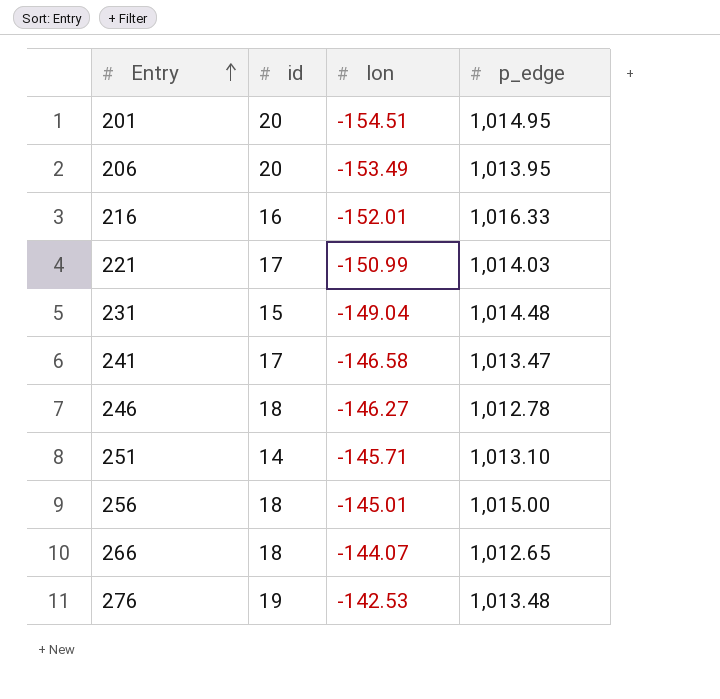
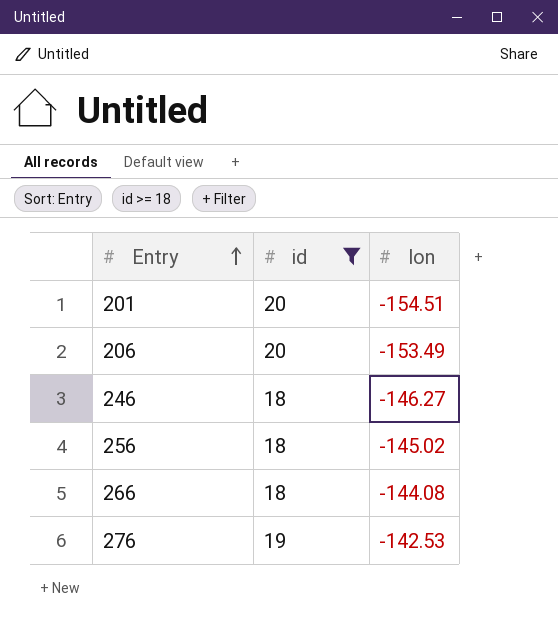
filter: none -> id >= 18
column p_edge | position: 4 -> none
256 | lon: -145.01 -> -145.02
266 | lon: -144.07 -> -144.08

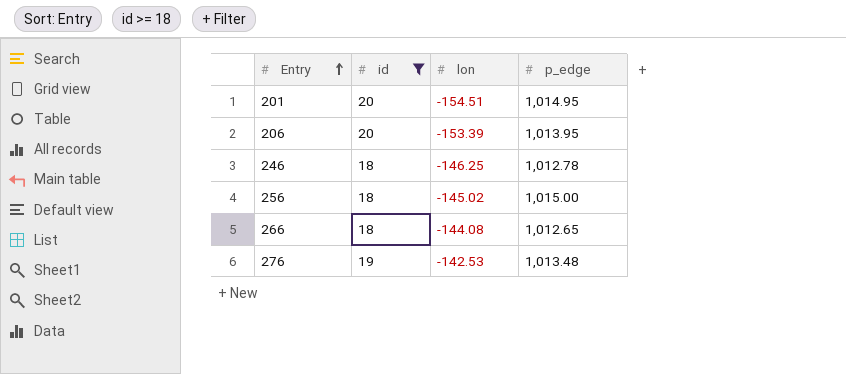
column p_edge | position: none -> 4
206 | lon: -153.49 -> -153.39
246 | lon: -146.27 -> -146.25

